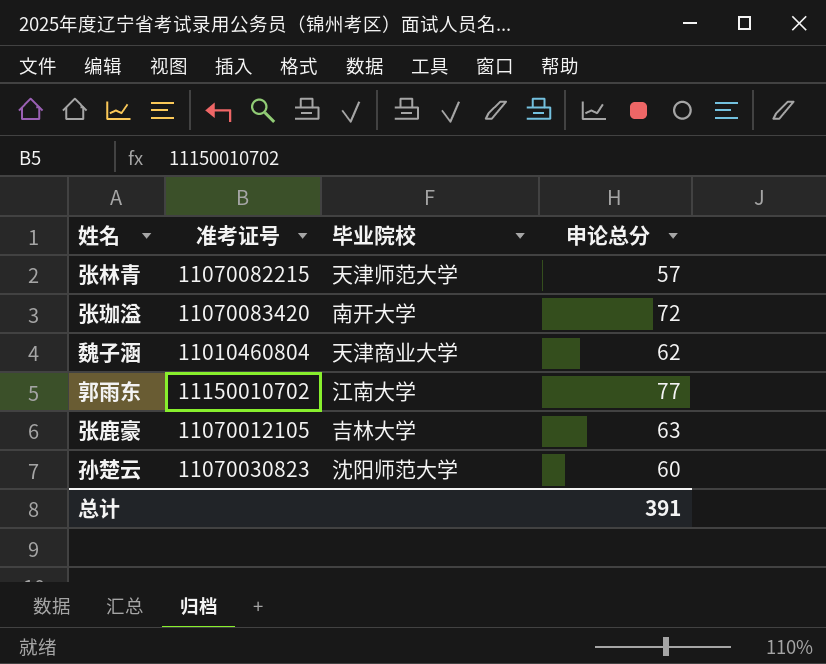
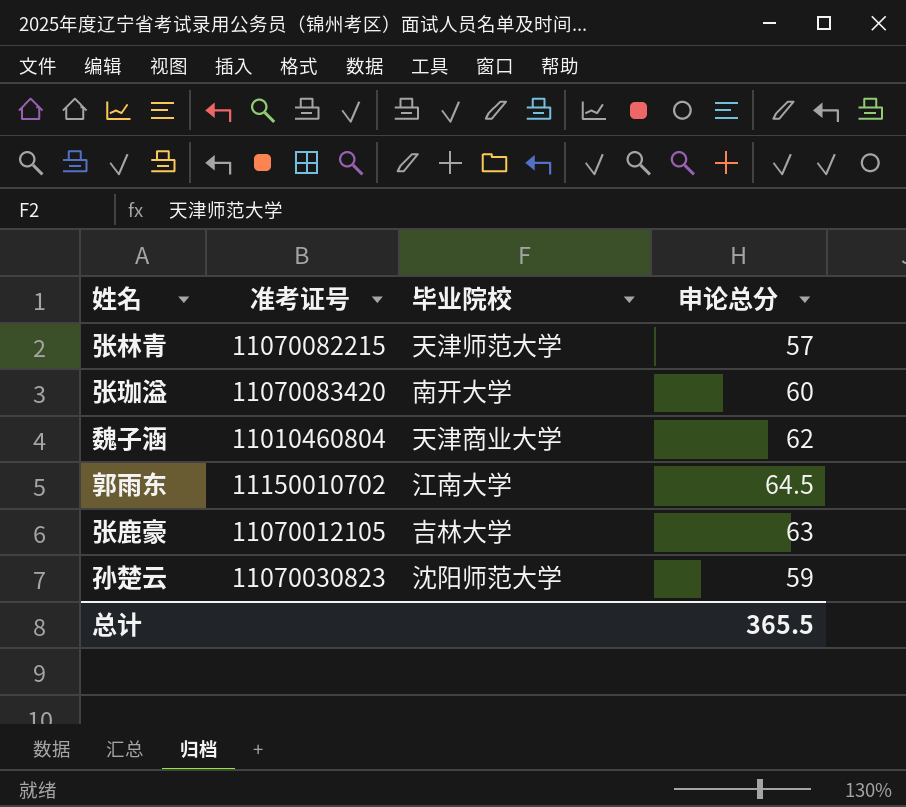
张珈溢 | 申论总分: 72 -> 60
郭雨东 | 申论总分: 77 -> 64.5
孙楚云 | 申论总分: 60 -> 59
总计 | 申论总分: 391 -> 365.5

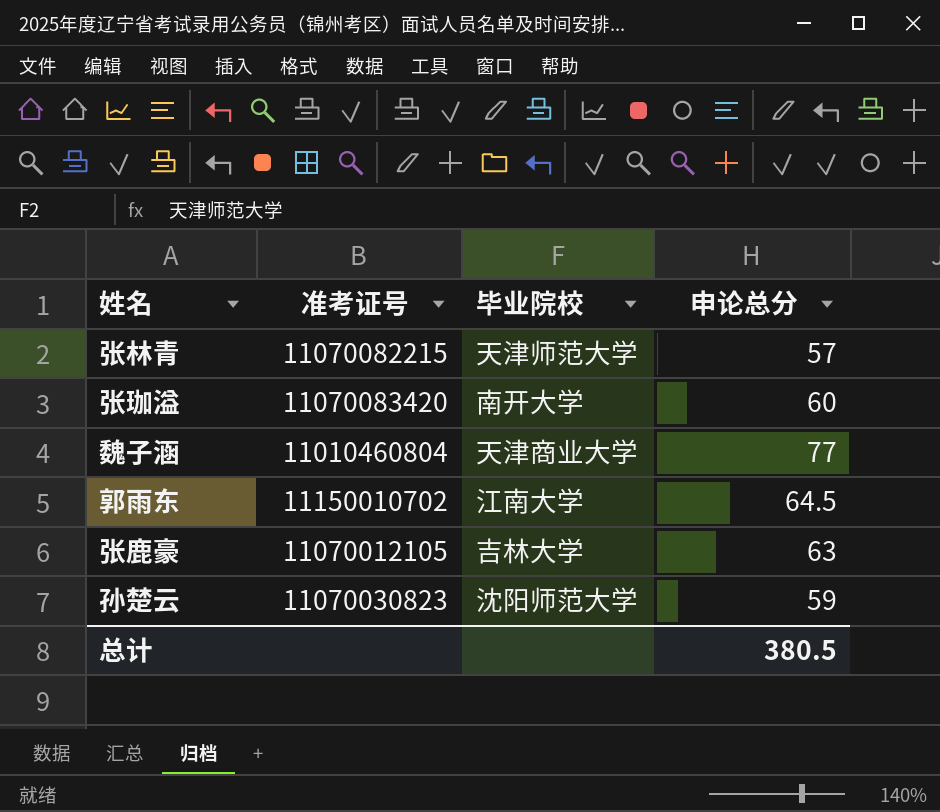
魏子涵 | 申论总分: 62 -> 77
总计 | 申论总分: 365.5 -> 380.5

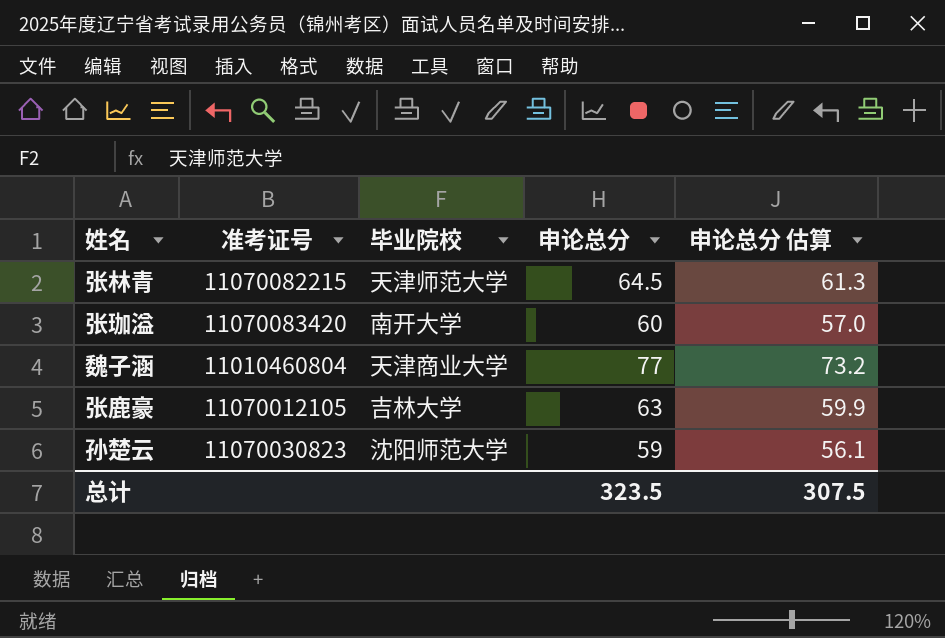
column 申论总分 估算 | formula: none -> [申论总分] * 0.95
row 郭雨东: 11150010702 | 江南大学 | 64.5 -> none
张林青 | 申论总分: 57 -> 64.5
总计 | 申论总分: 380.5 -> 323.5

